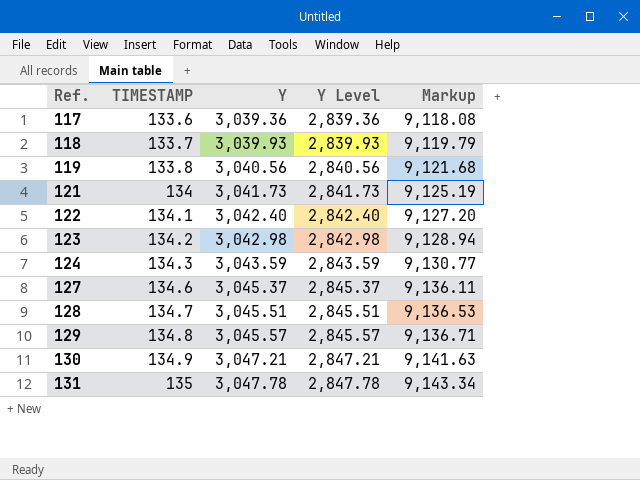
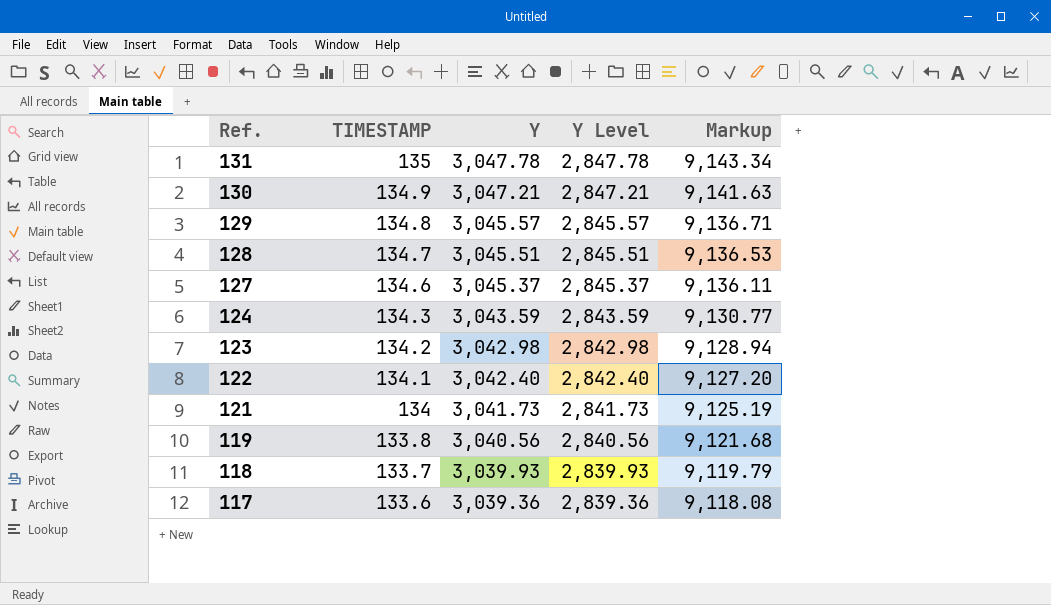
row order: Ref. ascending -> Ref. descending

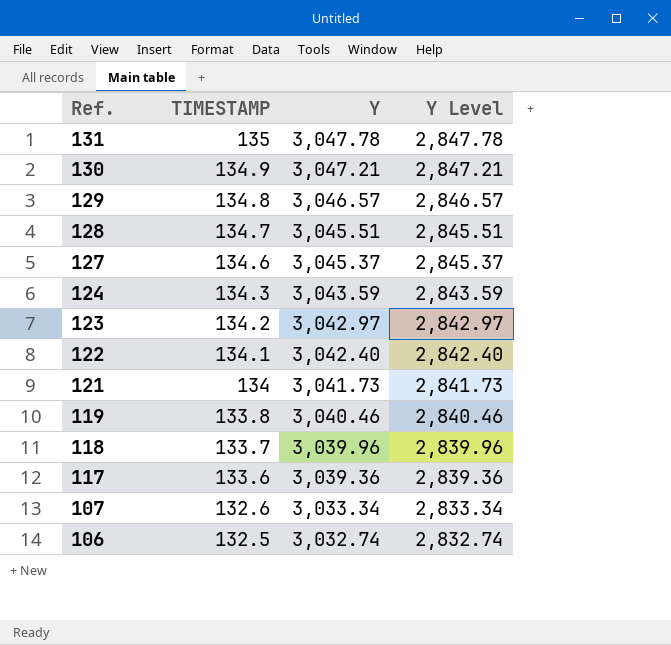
column Markup | formula: [Y] * 3 -> none
129 | Y: 3,045.57 -> 3,046.57
129 | Y Level: 2,845.57 -> 2,846.57
123 | Y: 3,042.98 -> 3,042.97
123 | Y Level: 2,842.98 -> 2,842.97
119 | Y: 3,040.56 -> 3,040.46
119 | Y Level: 2,840.56 -> 2,840.46
118 | Y: 3,039.93 -> 3,039.96
118 | Y Level: 2,839.93 -> 2,839.96
row 107: none -> 132.6 | 3,033.34 | 2,833.34
row 106: none -> 132.5 | 3,032.74 | 2,832.74

